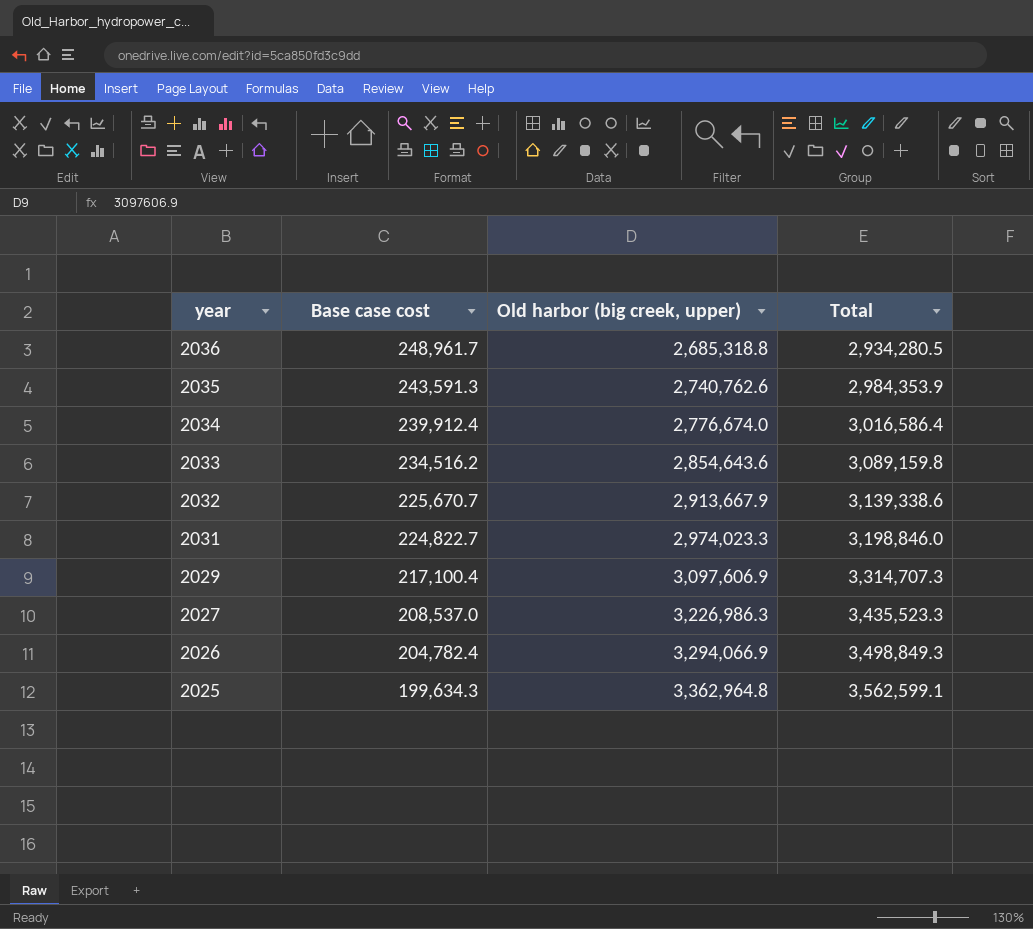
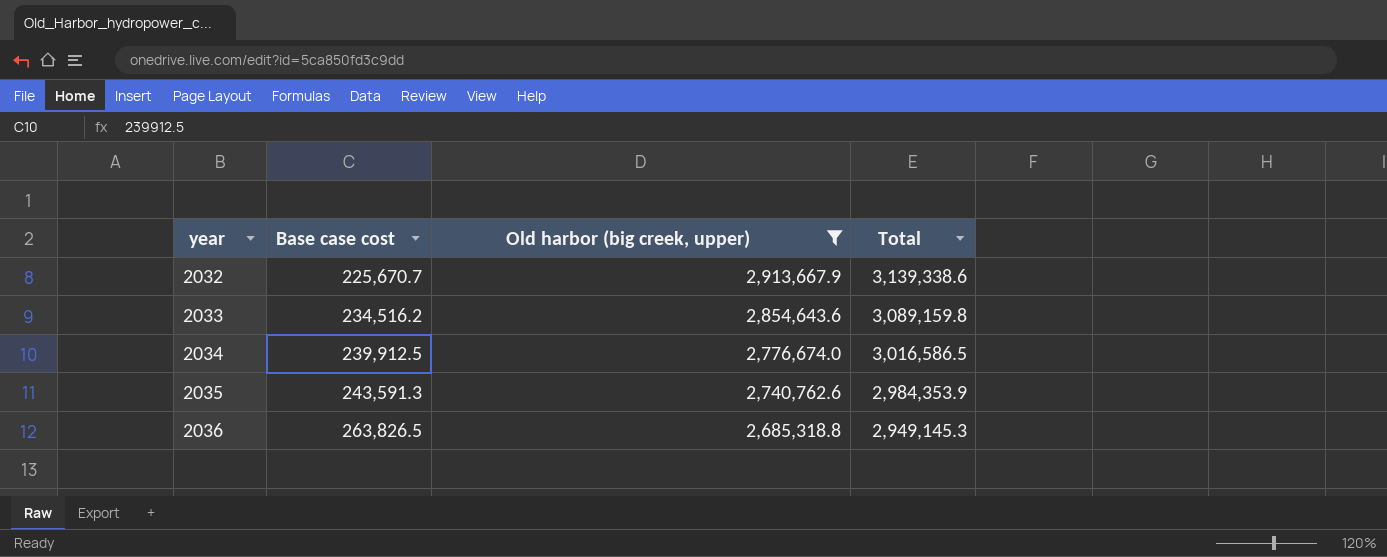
filter: none -> Old harbor (big creek, upper) <= 2,913,667.9
row order: year descending -> year ascending
2034 | Base case cost: 239,912.4 -> 239,912.5
2034 | Total: 3,016,586.4 -> 3,016,586.5
2036 | Base case cost: 248,961.7 -> 263,826.5
2036 | Total: 2,934,280.5 -> 2,949,145.3

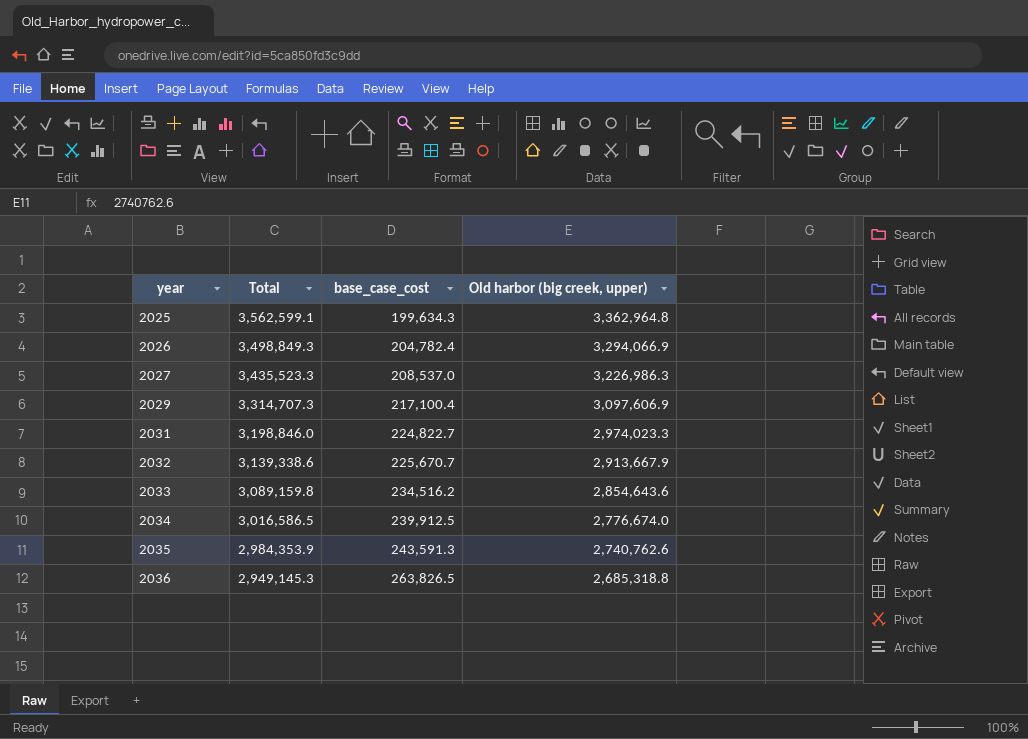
filter: Old harbor (big creek, upper) <= 2,913,667.9 -> none
column Total | position: 4 -> 2
column name: Base case cost -> base_case_cost

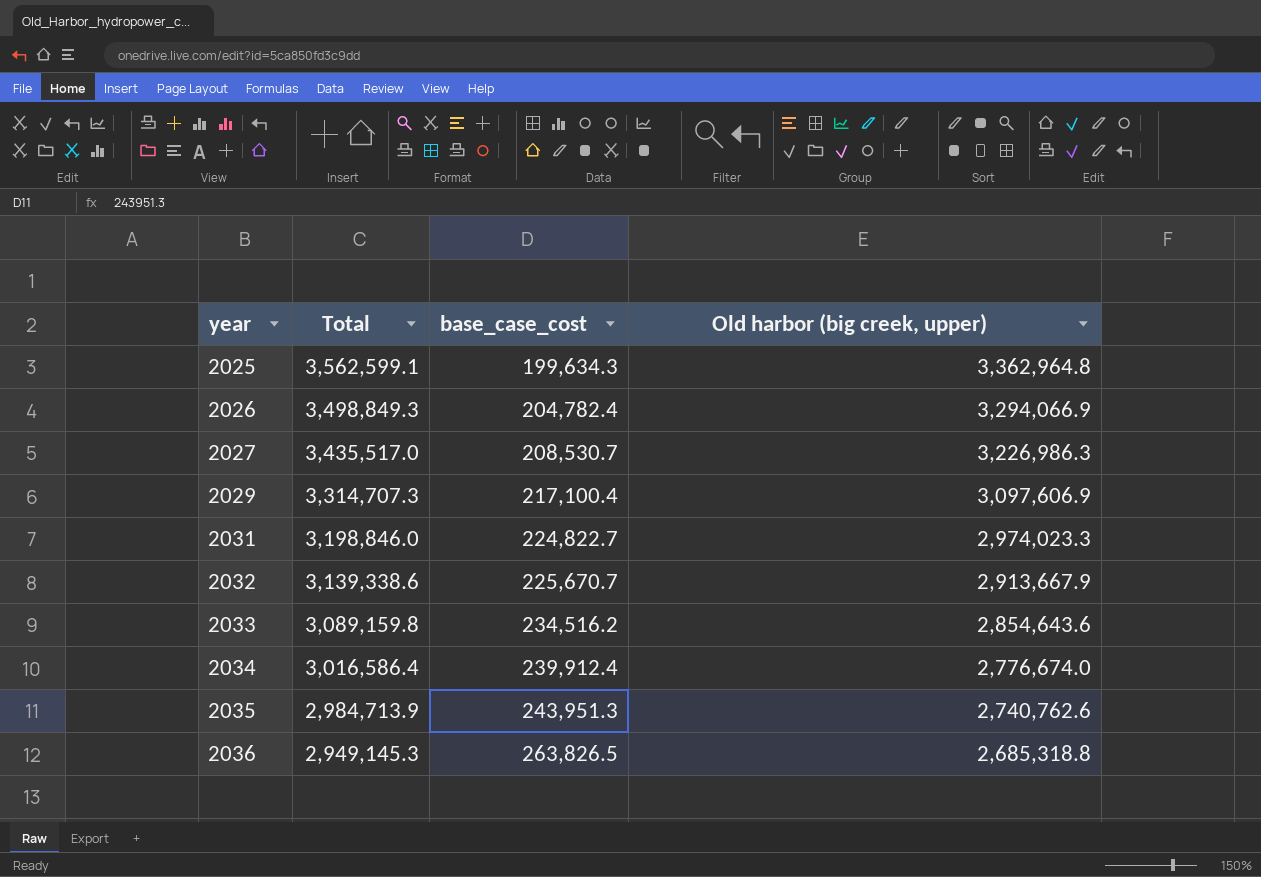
2027 | Total: 3,435,523.3 -> 3,435,517.0
2027 | base_case_cost: 208,537.0 -> 208,530.7
2034 | Total: 3,016,586.5 -> 3,016,586.4
2034 | base_case_cost: 239,912.5 -> 239,912.4
2035 | Total: 2,984,353.9 -> 2,984,713.9
2035 | base_case_cost: 243,591.3 -> 243,951.3

